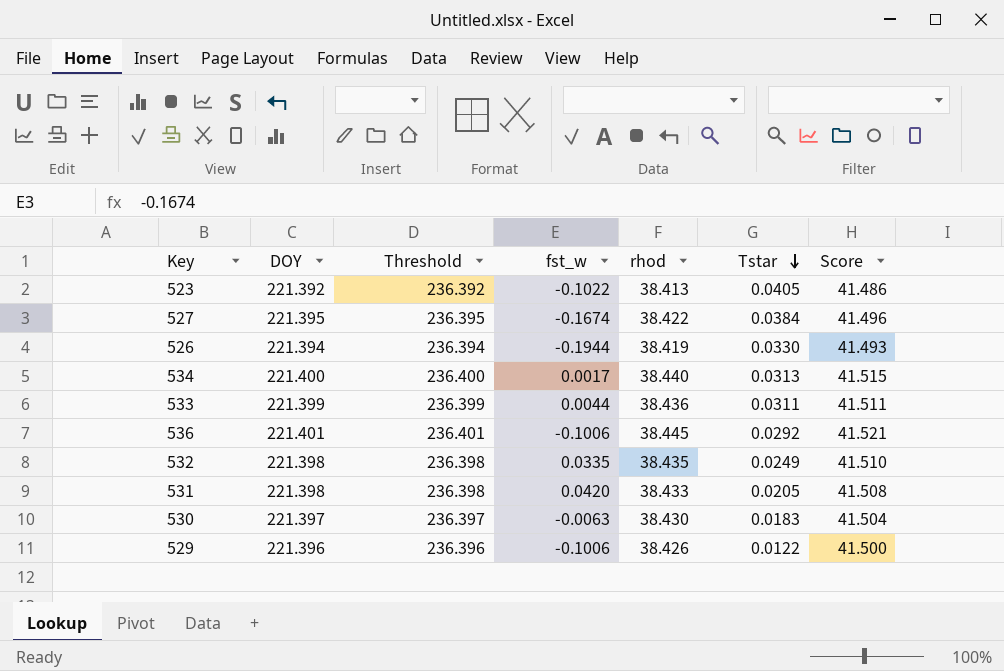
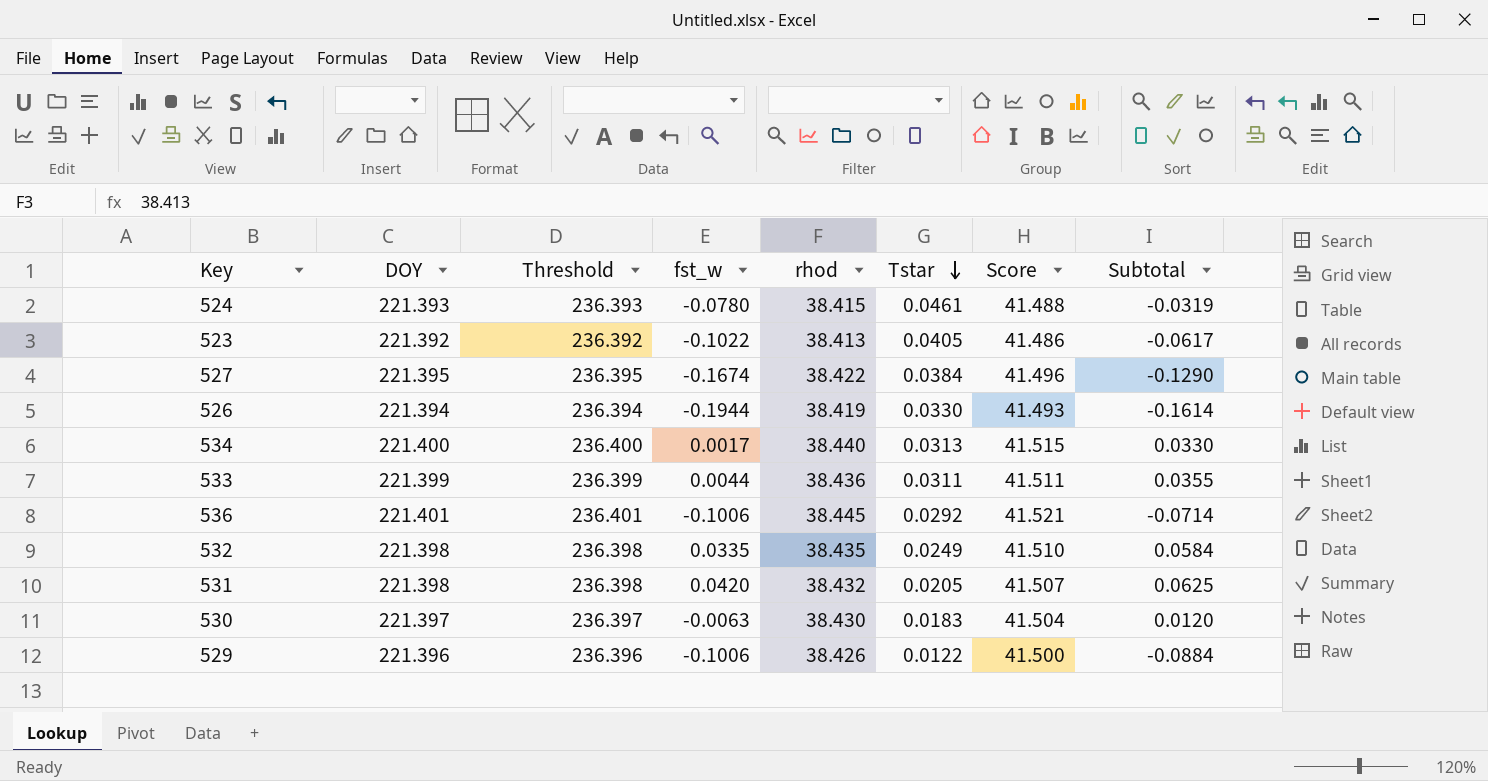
column Subtotal | formula: none -> [fst_w] + [Tstar]
row 524: none -> 221.393 | 236.393 | -0.0780 | 38.415 | 0.0461 | 41.488 | -0.0319
531 | rhod: 38.433 -> 38.432
531 | Score: 41.508 -> 41.507

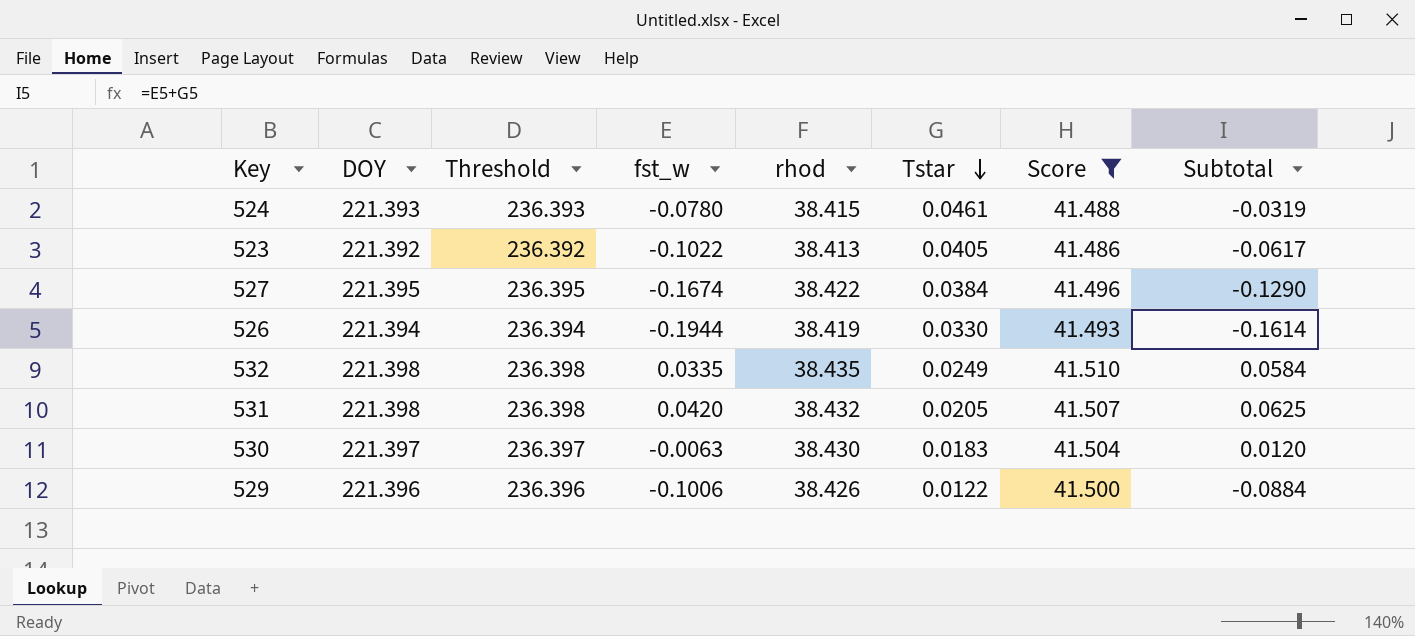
filter: none -> Score <= 41.510

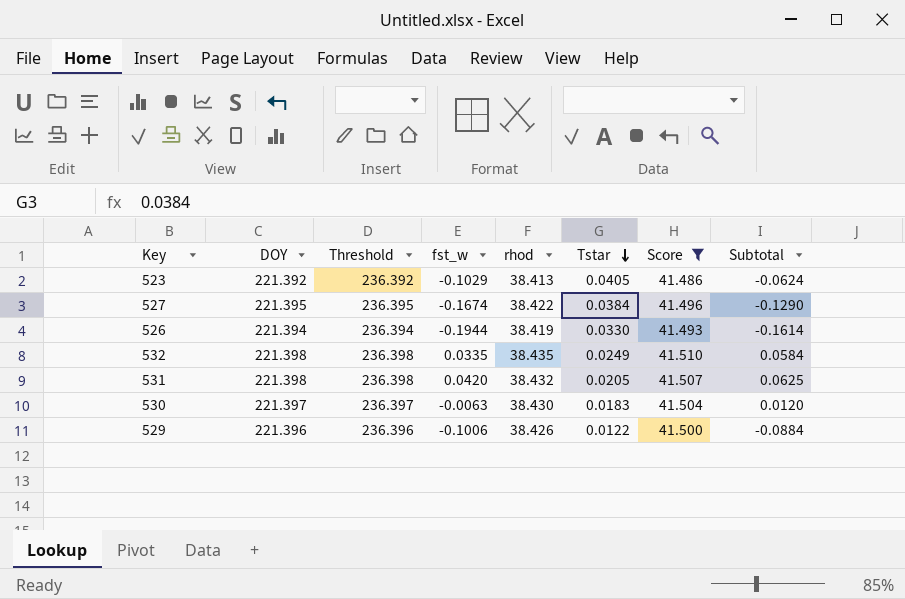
row 524: 221.393 | 236.393 | -0.0780 | 38.415 | 0.0461 | 41.488 | -0.0319 -> none
523 | fst_w: -0.1022 -> -0.1029
523 | Subtotal: -0.0617 -> -0.0624

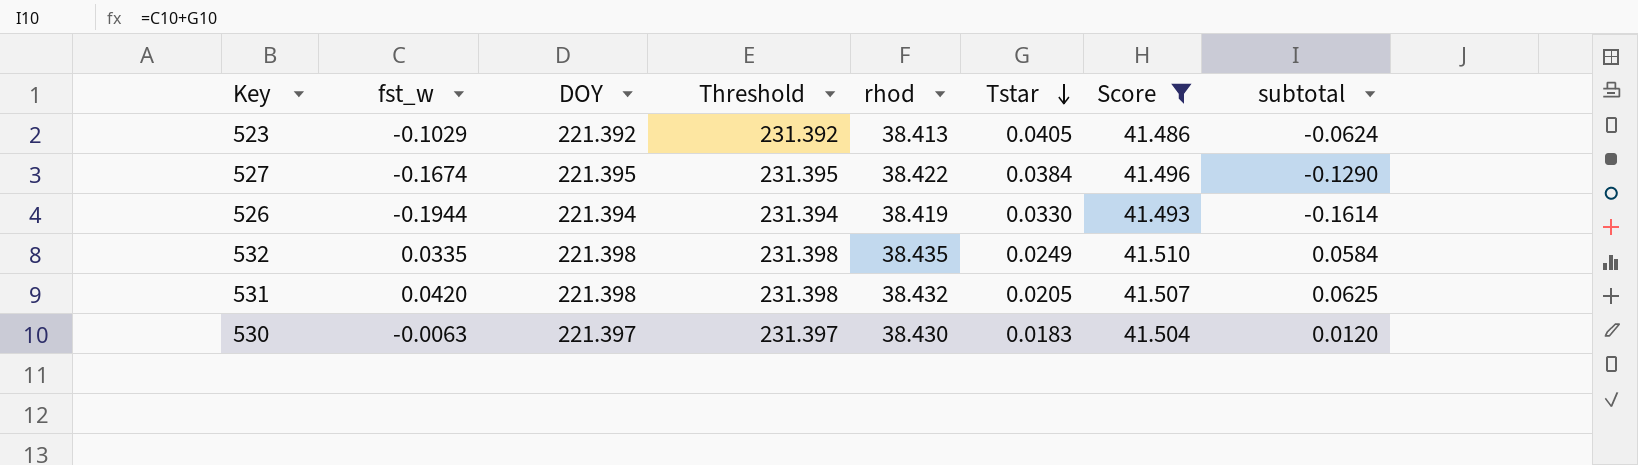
column fst_w | position: 4 -> 2
column Threshold | formula: [DOY] + 15 -> [DOY] + 10
column name: Subtotal -> subtotal
row 529: 221.396 | 236.396 | -0.1006 | 38.426 | 0.0122 | 41.500 | -0.0884 -> none

